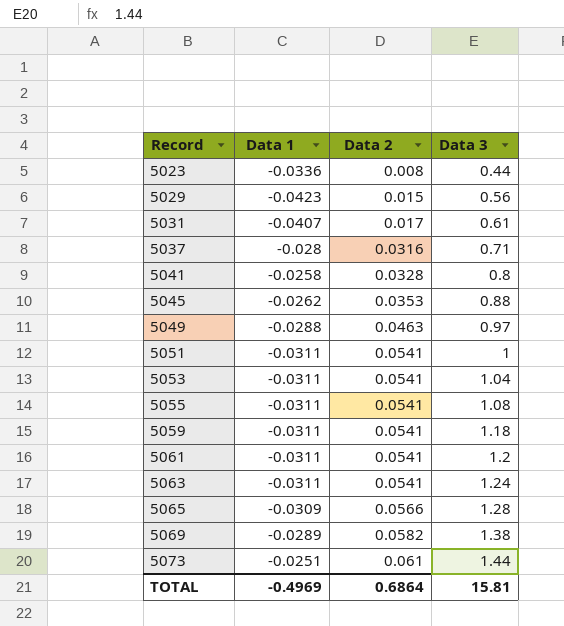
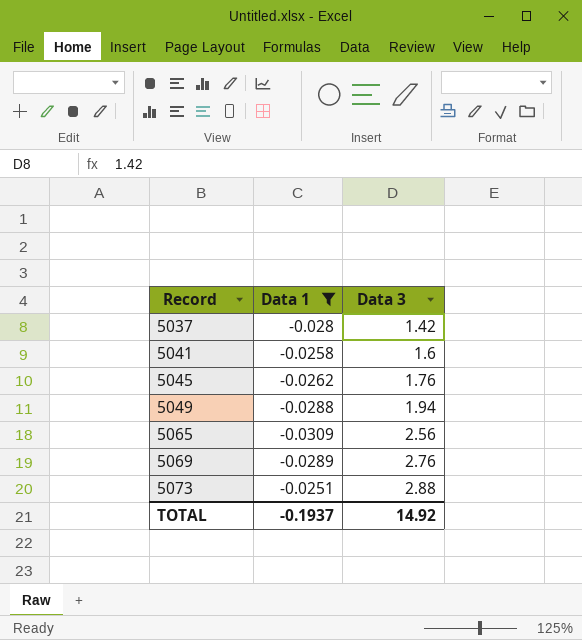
filter: none -> Data 1 >= -0.0309
column Data 2 | position: 3 -> none
5037 | Data 3: 0.71 -> 1.42
5041 | Data 3: 0.8 -> 1.6
5045 | Data 3: 0.88 -> 1.76
5049 | Data 3: 0.97 -> 1.94
5065 | Data 3: 1.28 -> 2.56
5069 | Data 3: 1.38 -> 2.76
5073 | Data 3: 1.44 -> 2.88
TOTAL | Data 1: -0.4969 -> -0.1937
TOTAL | Data 3: 15.81 -> 14.92

